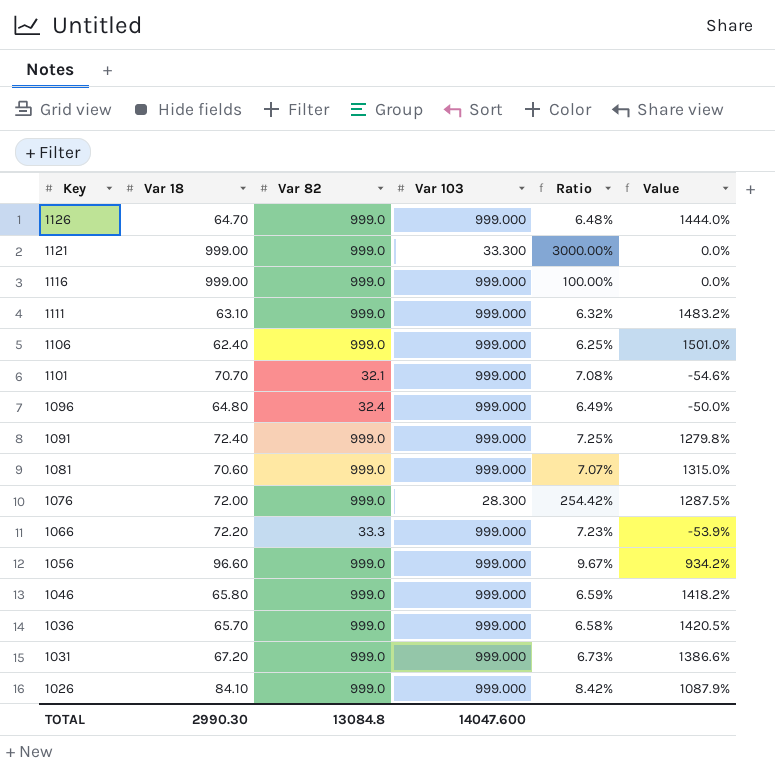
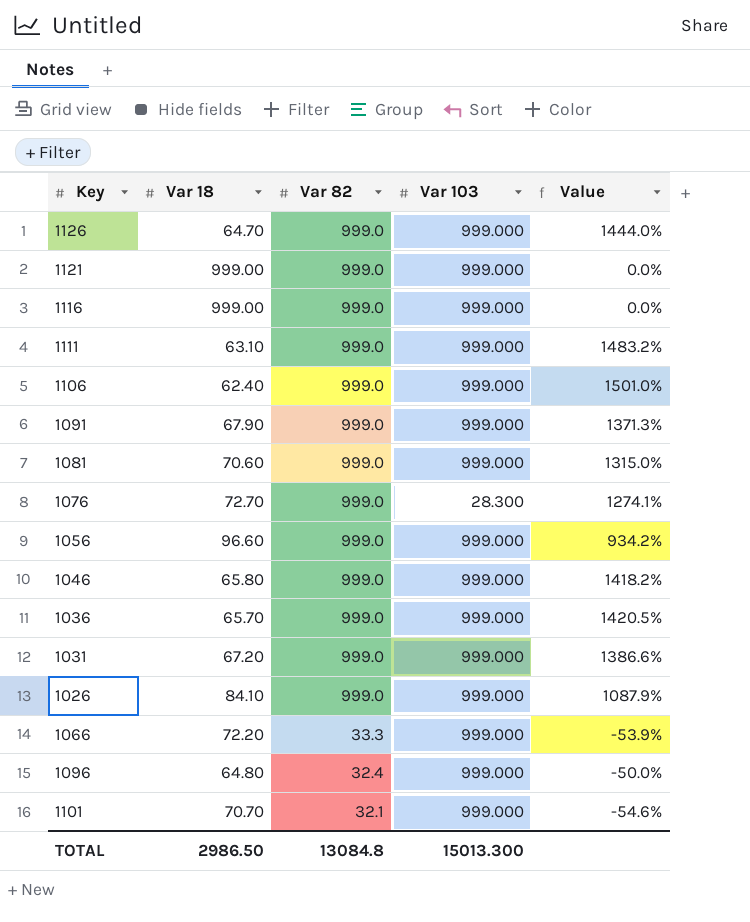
row order: Key descending -> Var 82 descending
column Ratio | formula: [Var 18] / [Var 103] -> none
1121 | Var 103: 33.300 -> 999.000
1091 | Var 18: 72.40 -> 67.90
1091 | Value: 1279.8% -> 1371.3%
1076 | Var 18: 72.00 -> 72.70
1076 | Value: 1287.5% -> 1274.1%
TOTAL | Var 18: 2990.30 -> 2986.50
TOTAL | Var 103: 14047.600 -> 15013.300

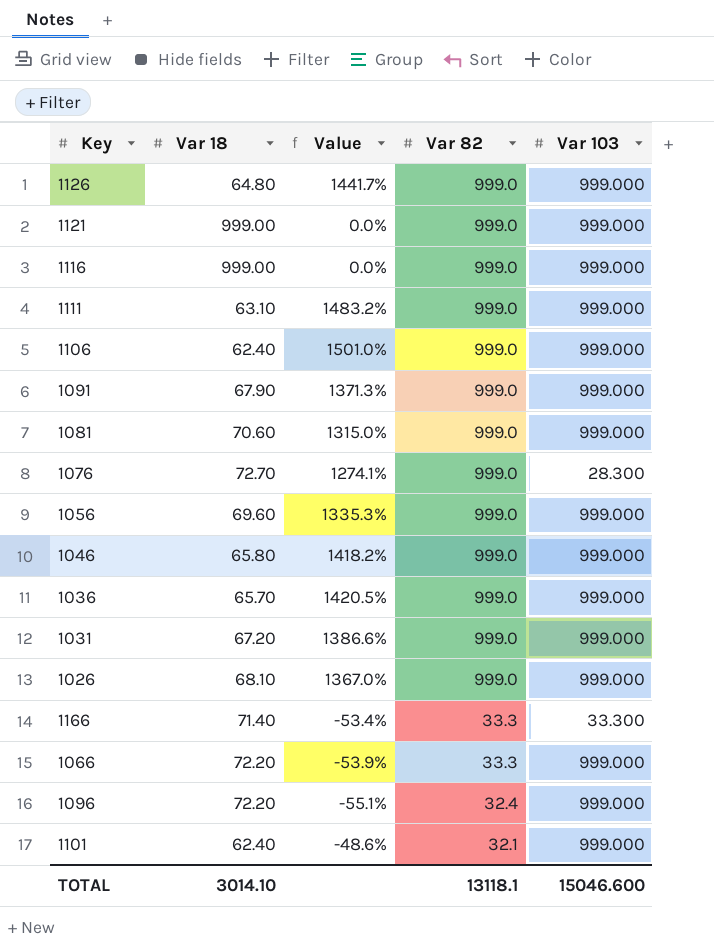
column Value | position: 5 -> 3
1126 | Var 18: 64.70 -> 64.80
1126 | Value: 1444.0% -> 1441.7%
1056 | Var 18: 96.60 -> 69.60
1056 | Value: 934.2% -> 1335.3%
1026 | Var 18: 84.10 -> 68.10
1026 | Value: 1087.9% -> 1367.0%
row 1166: none -> 71.40 | -53.4% | 33.3 | 33.300
1096 | Var 18: 64.80 -> 72.20
1096 | Value: -50.0% -> -55.1%
1101 | Var 18: 70.70 -> 62.40
1101 | Value: -54.6% -> -48.6%
TOTAL | Var 18: 2986.50 -> 3014.10
TOTAL | Var 82: 13084.8 -> 13118.1
TOTAL | Var 103: 15013.300 -> 15046.600

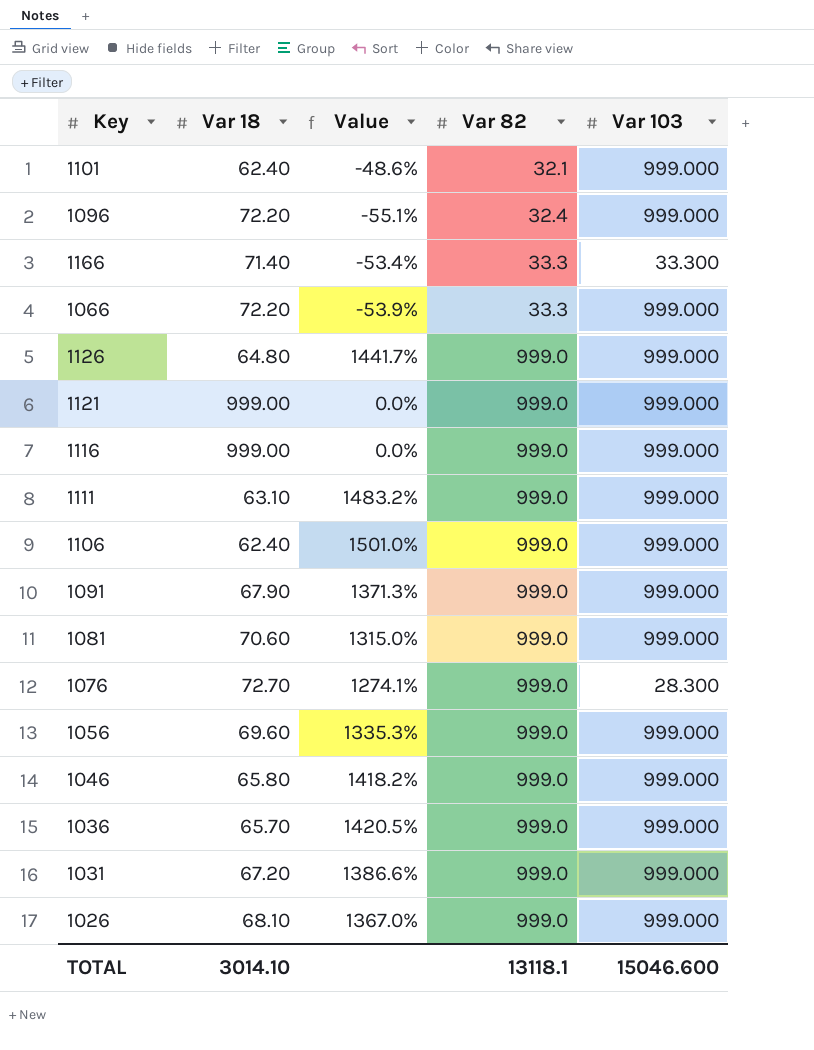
row order: Var 82 descending -> Var 82 ascending

